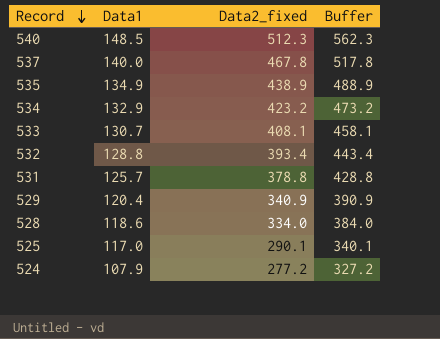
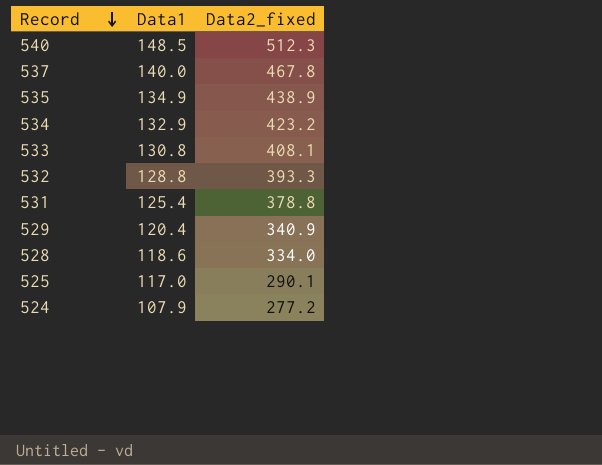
column Buffer | formula: [Data2_fixed] + 50 -> none
533 | Data1: 130.7 -> 130.8
532 | Data2_fixed: 393.4 -> 393.3
531 | Data1: 125.7 -> 125.4

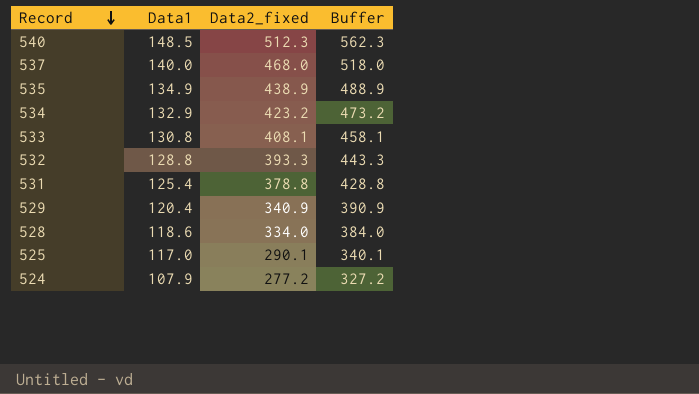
column Buffer | formula: none -> [Data2_fixed] + 50
537 | Data2_fixed: 467.8 -> 468.0

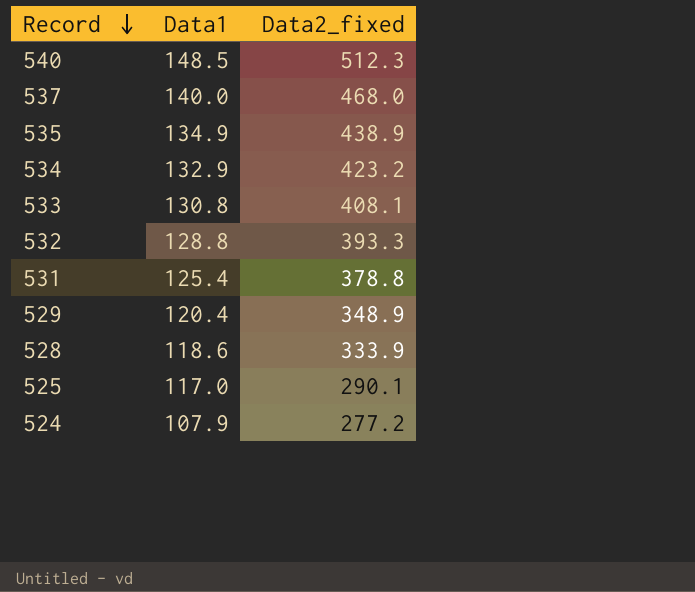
column Buffer | formula: [Data2_fixed] + 50 -> none
529 | Data2_fixed: 340.9 -> 348.9
528 | Data2_fixed: 334.0 -> 333.9

